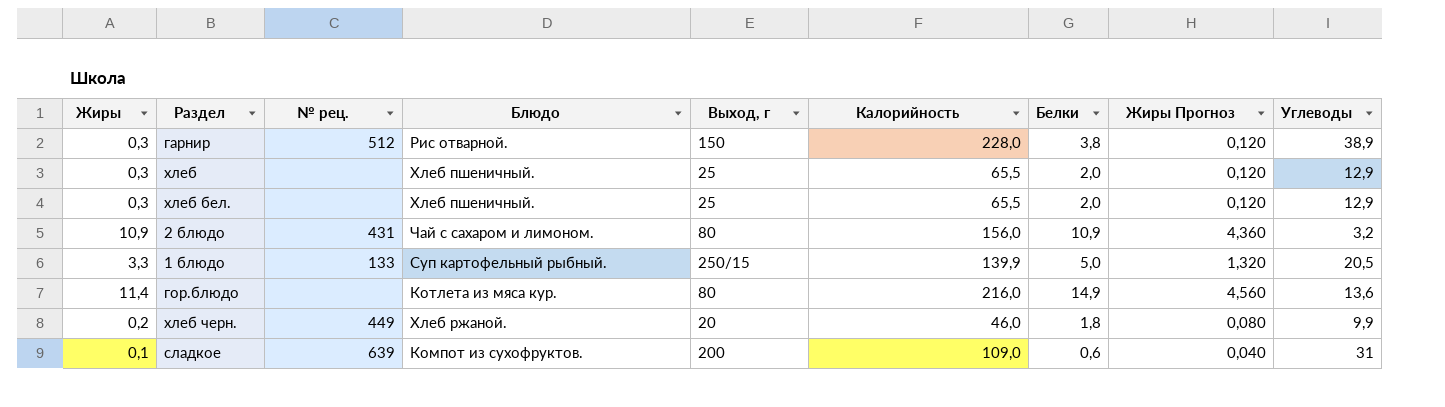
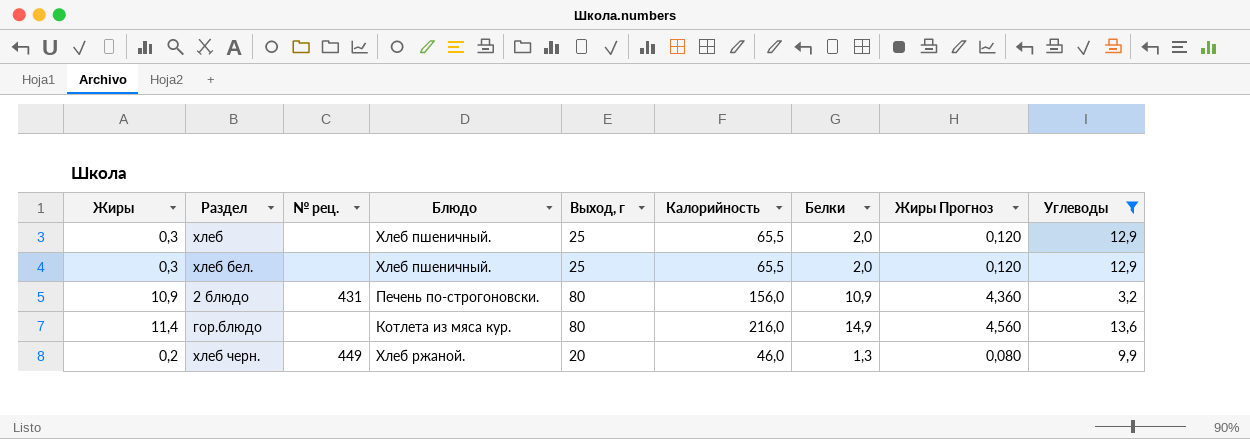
filter: none -> Углеводы <= 13,6
2 блюдо | Блюдо: Чай с сахаром и лимоном. -> Печень по-строгоновски.
хлеб черн. | Белки: 1,8 -> 1,3

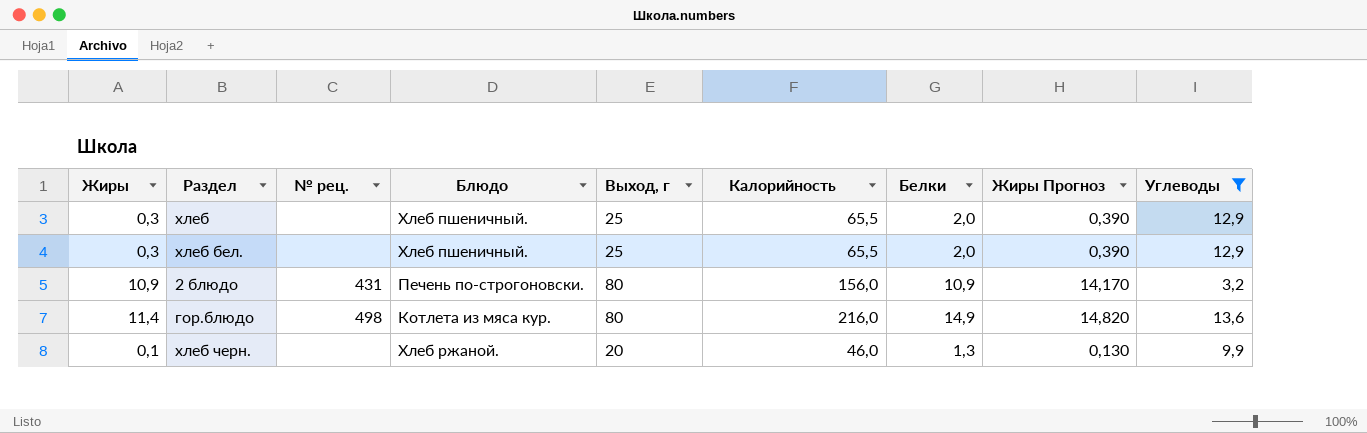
column Жиры Прогноз | formula: [Жиры] * 0,4 -> [Жиры] * 1,3
гор.блюдо | № рец.: none -> 498
хлеб черн. | Жиры: 0,2 -> 0,1
хлеб черн. | № рец.: 449 -> none

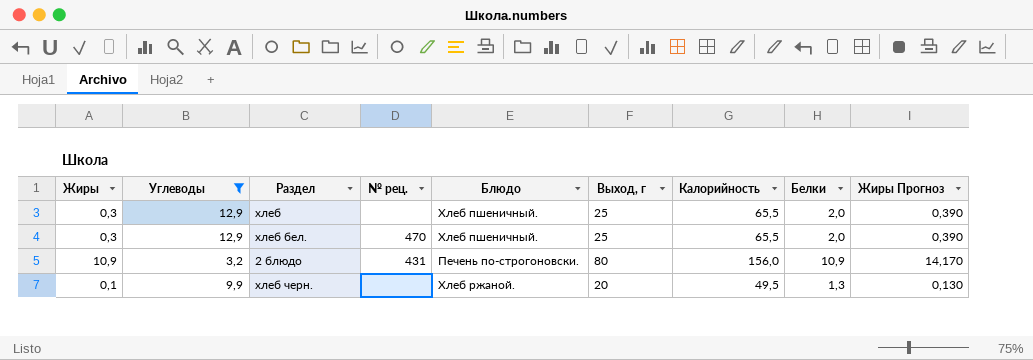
column Углеводы | position: 9 -> 2
row гор.блюдо: 11,4 | 498 | Котлета из мяса кур. | 80 | 216,0 | 14,9 | 14,820 | 13,6 -> none
хлеб бел. | № рец.: none -> 470
хлеб черн. | Калорийность: 46,0 -> 49,5

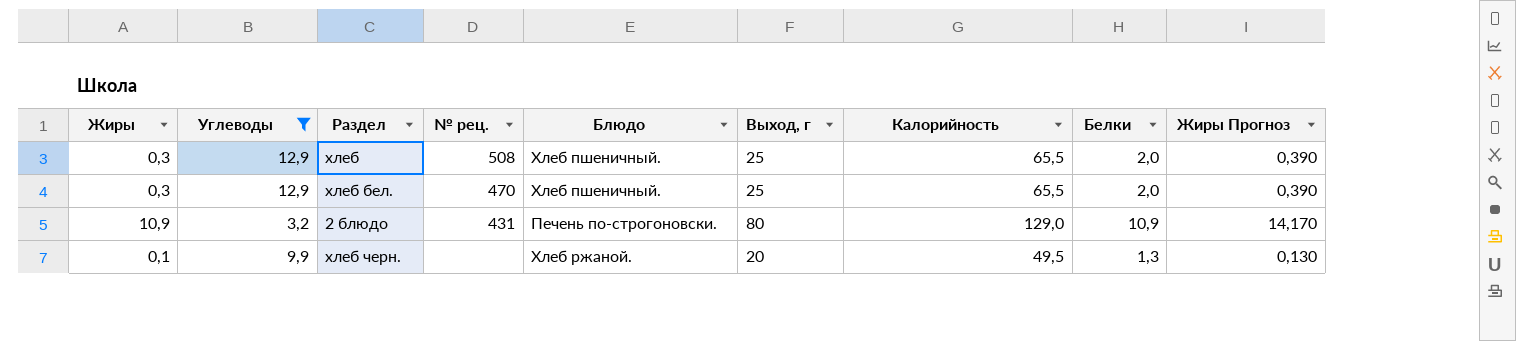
хлеб | № рец.: none -> 508
2 блюдо | Калорийность: 156,0 -> 129,0

